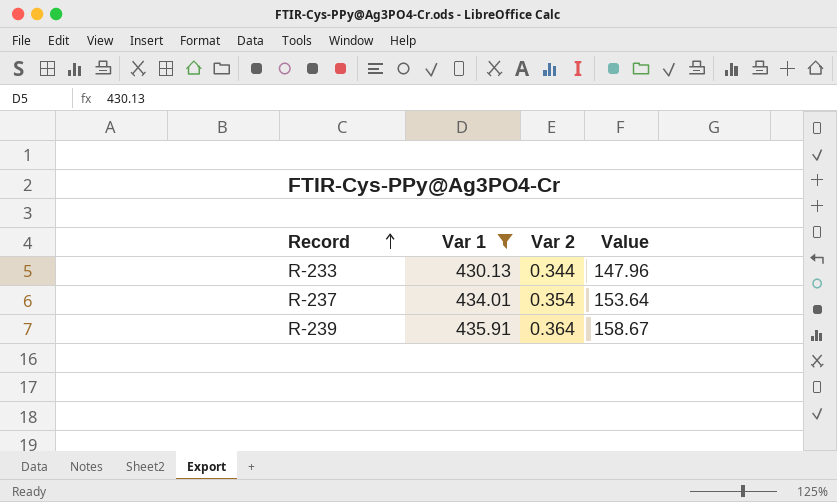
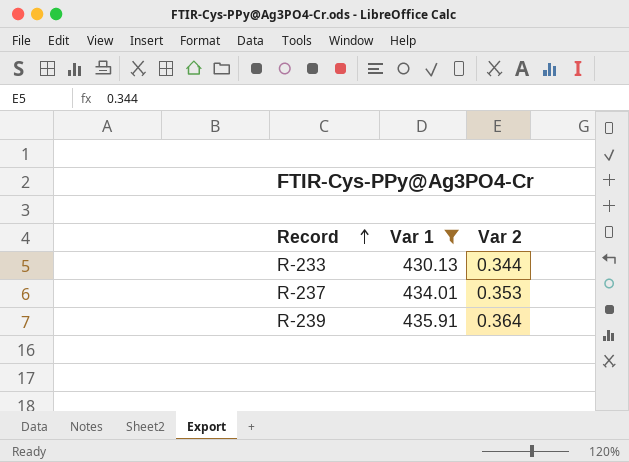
column Value | formula: [Var 1] * [Var 2] -> none
R-237 | Var 2: 0.354 -> 0.353

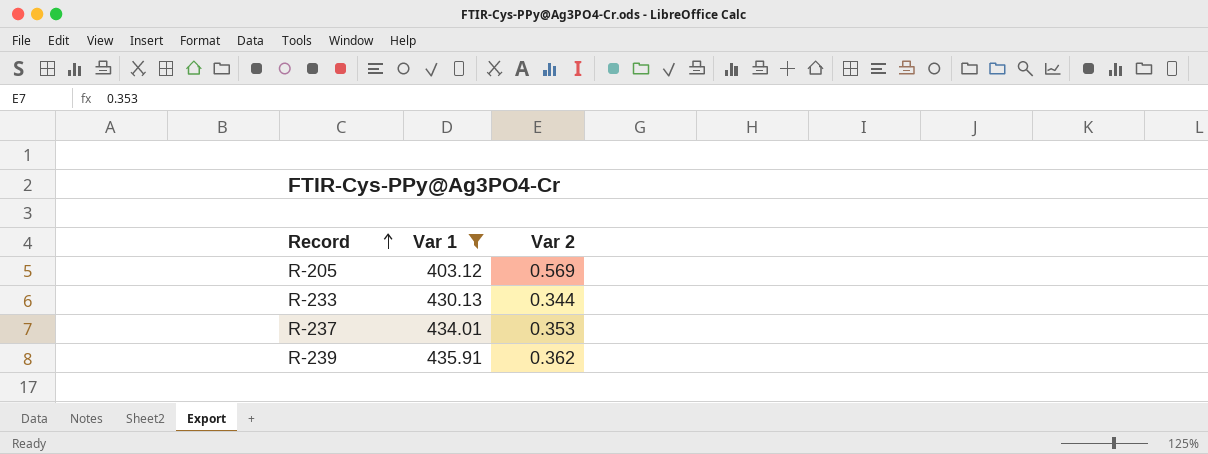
row R-205: none -> 403.12 | 0.569
R-239 | Var 2: 0.364 -> 0.362

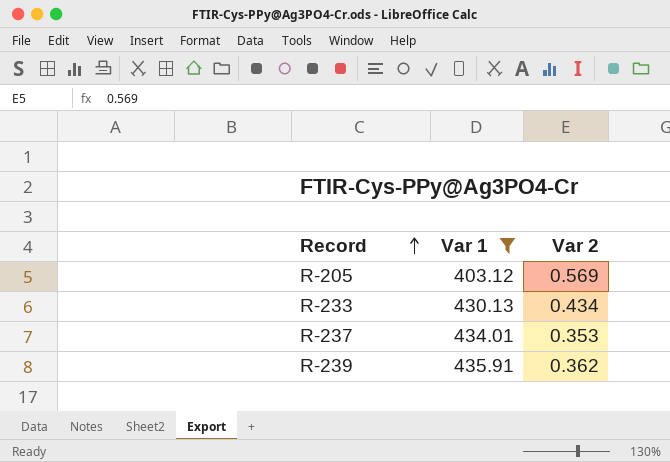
R-233 | Var 2: 0.344 -> 0.434

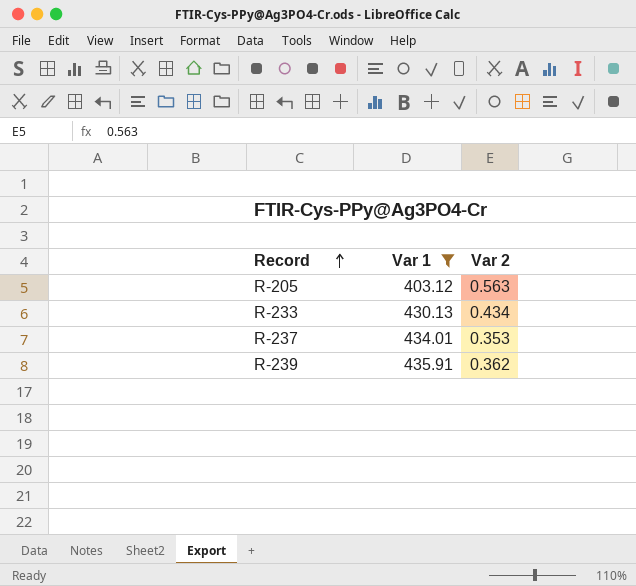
R-205 | Var 2: 0.569 -> 0.563

